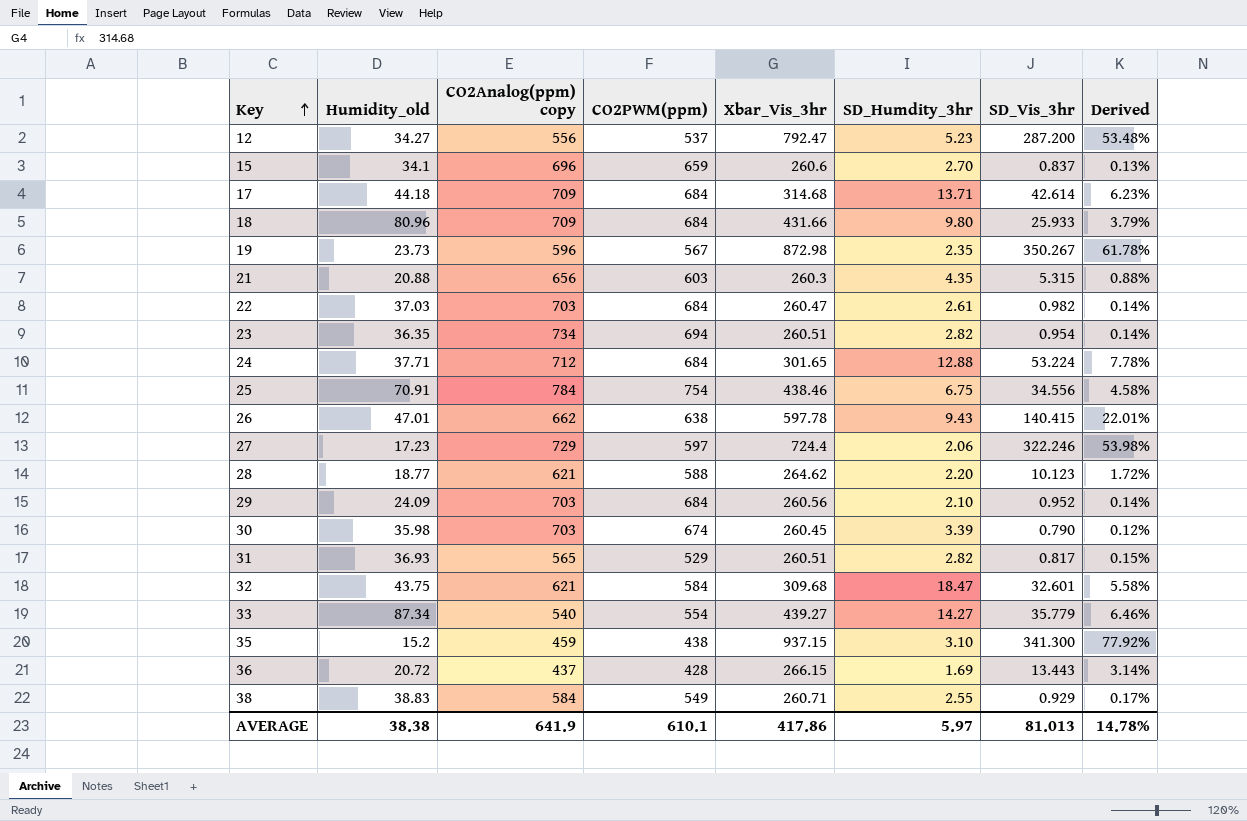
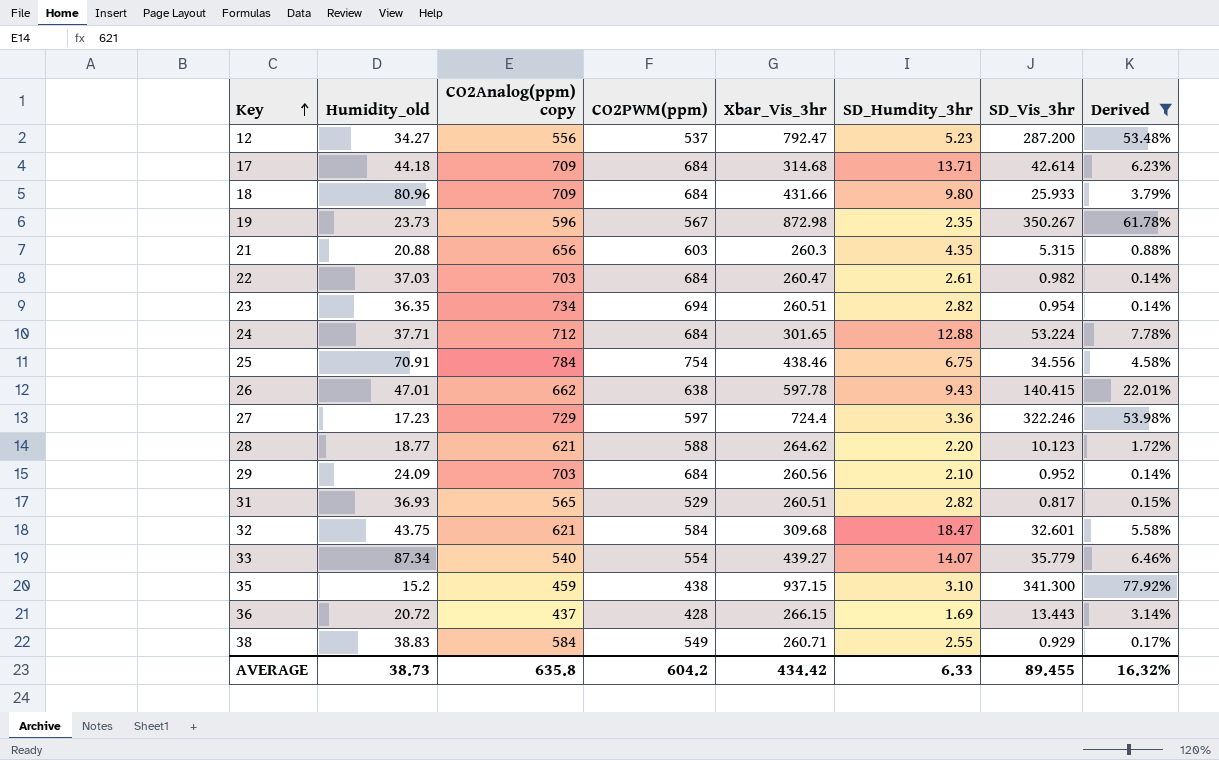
filter: none -> Derived >= 0.14%
27 | SD_Humdity_3hr: 2.06 -> 3.36
33 | SD_Humdity_3hr: 14.27 -> 14.07
AVERAGE | Humidity_old: 38.38 -> 38.73
AVERAGE | CO2Analog(ppm) copy: 641.9 -> 635.8
AVERAGE | CO2PWM(ppm): 610.1 -> 604.2
AVERAGE | Xbar_Vis_3hr: 417.86 -> 434.42
AVERAGE | SD_Humdity_3hr: 5.97 -> 6.33
AVERAGE | SD_Vis_3hr: 81.013 -> 89.455
AVERAGE | Derived: 14.78% -> 16.32%

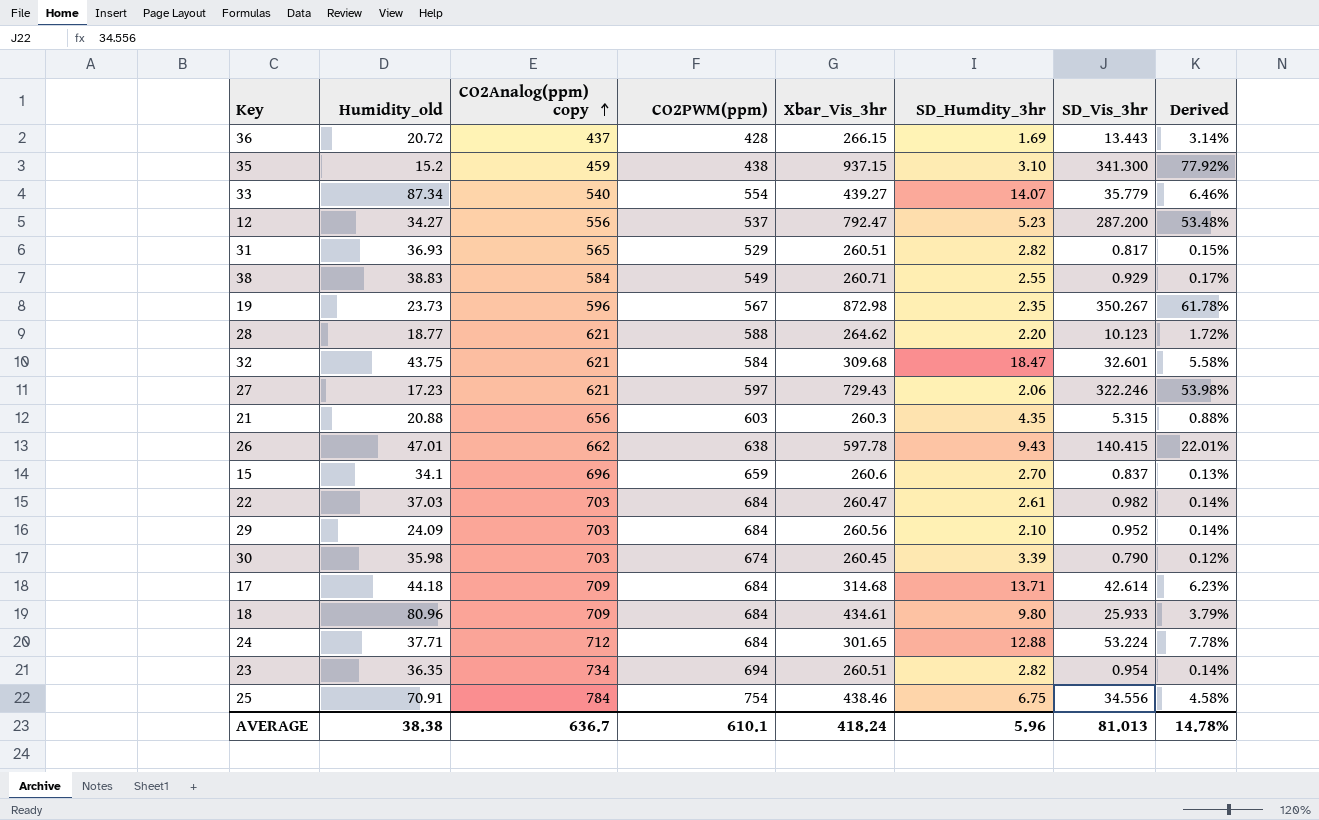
filter: Derived >= 0.14% -> none
row order: Key ascending -> CO2Analog(ppm) copy ascending
27 | CO2Analog(ppm) copy: 729 -> 621
27 | Xbar_Vis_3hr: 724.4 -> 729.43
27 | SD_Humdity_3hr: 3.36 -> 2.06
18 | Xbar_Vis_3hr: 431.66 -> 434.61
AVERAGE | Humidity_old: 38.73 -> 38.38
AVERAGE | CO2Analog(ppm) copy: 635.8 -> 636.7
AVERAGE | CO2PWM(ppm): 604.2 -> 610.1
AVERAGE | Xbar_Vis_3hr: 434.42 -> 418.24
AVERAGE | SD_Humdity_3hr: 6.33 -> 5.96
AVERAGE | SD_Vis_3hr: 89.455 -> 81.013
AVERAGE | Derived: 16.32% -> 14.78%

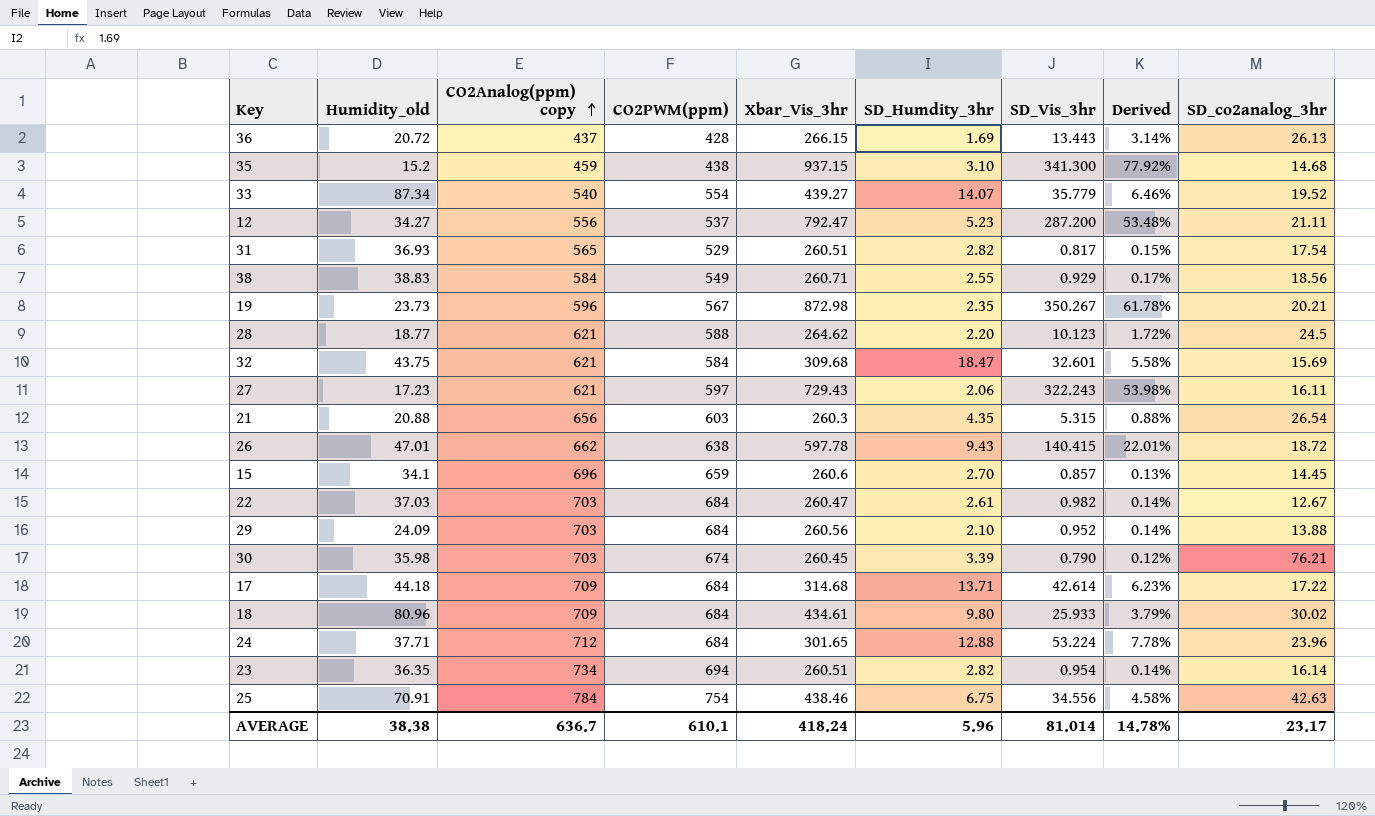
column SD_co2analog_3hr | position: none -> 9
27 | SD_Vis_3hr: 322.246 -> 322.243
15 | SD_Vis_3hr: 0.837 -> 0.857
AVERAGE | SD_Vis_3hr: 81.013 -> 81.014

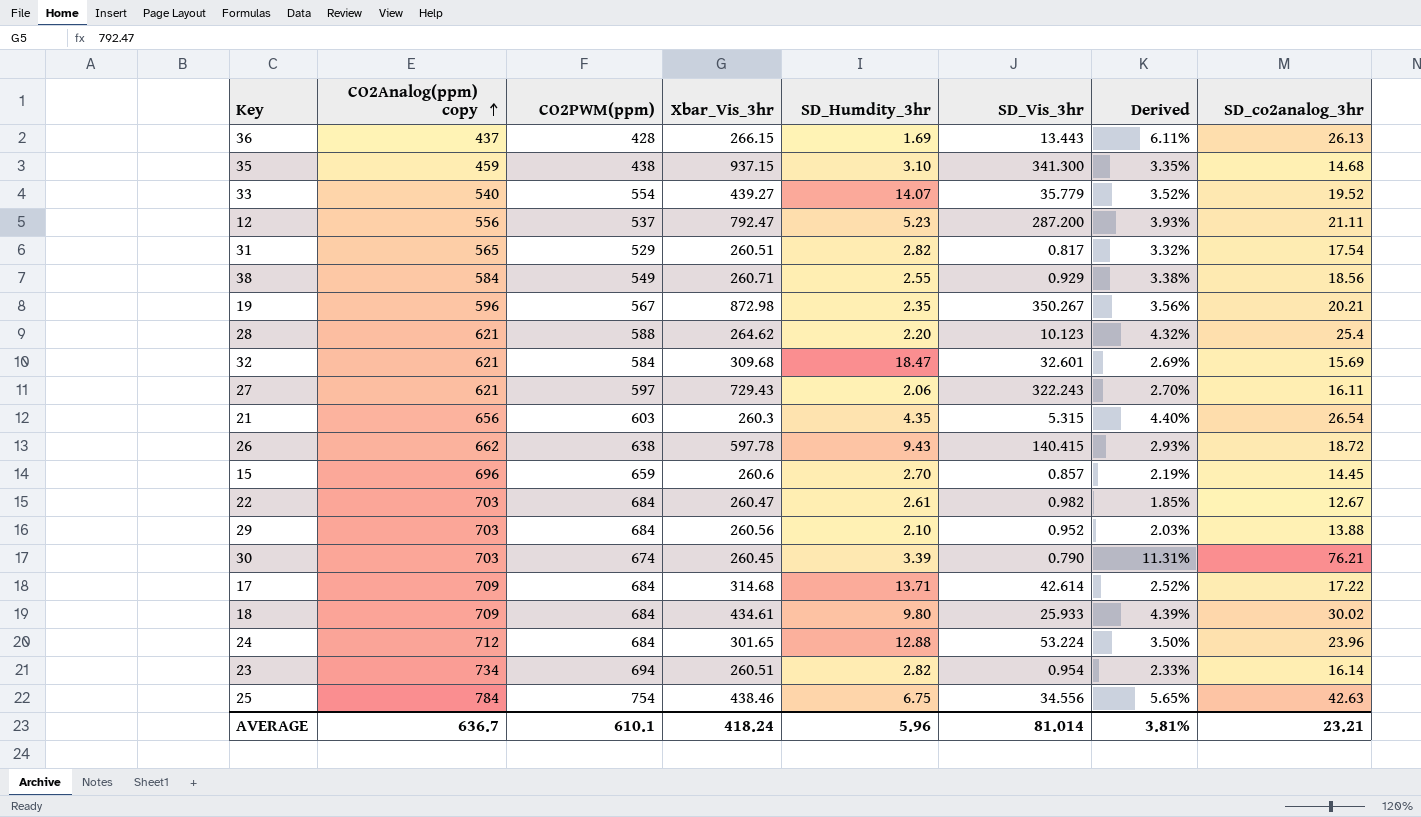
column Humidity_old | position: 2 -> none
column Derived | formula: [SD_Vis_3hr] / [CO2PWM(ppm)] -> [SD_co2analog_3hr] / [CO2PWM(ppm)]
28 | SD_co2analog_3hr: 24.5 -> 25.4
AVERAGE | Derived: 14.78% -> 3.81%
AVERAGE | SD_co2analog_3hr: 23.17 -> 23.21

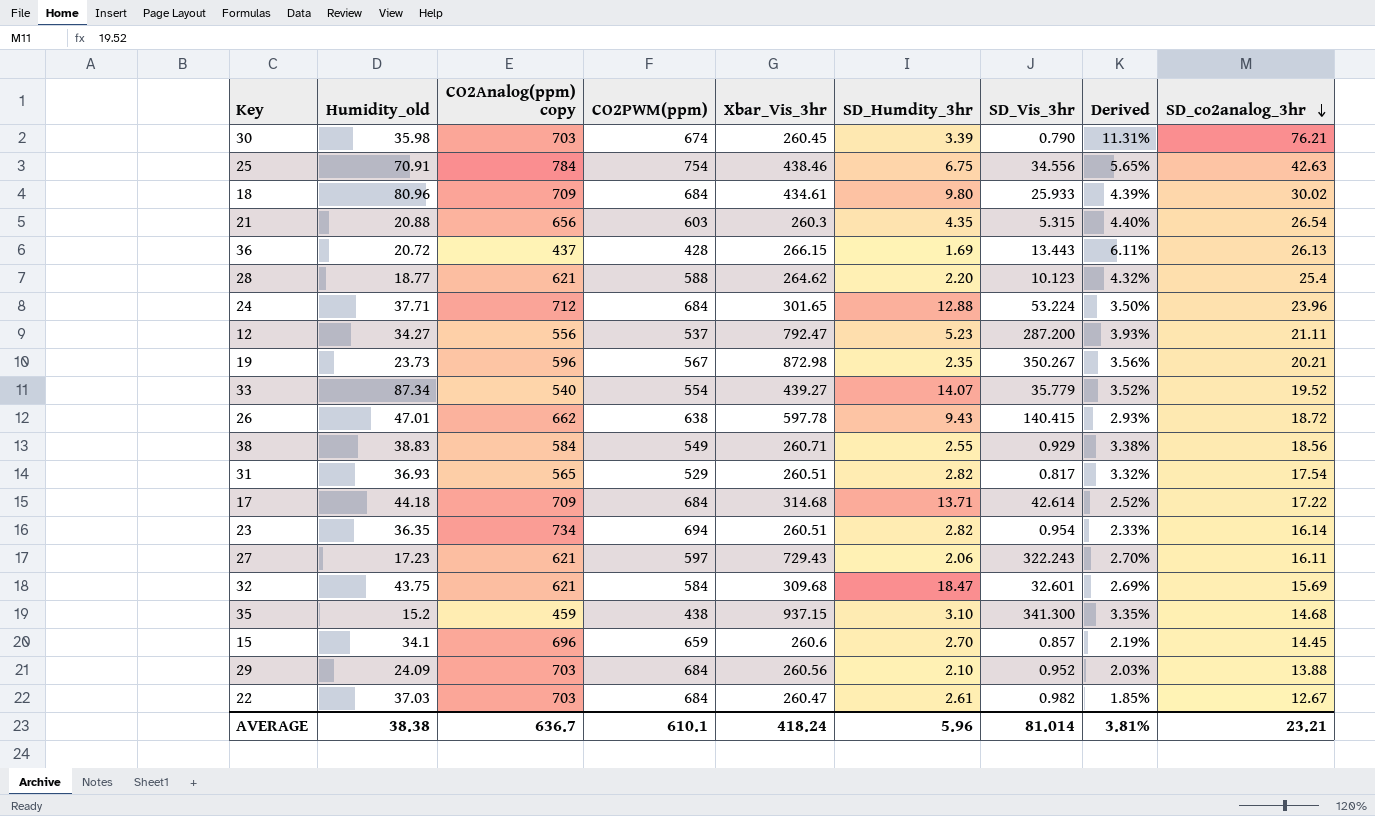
row order: CO2Analog(ppm) copy ascending -> SD_co2analog_3hr descending
column Humidity_old | position: none -> 2

